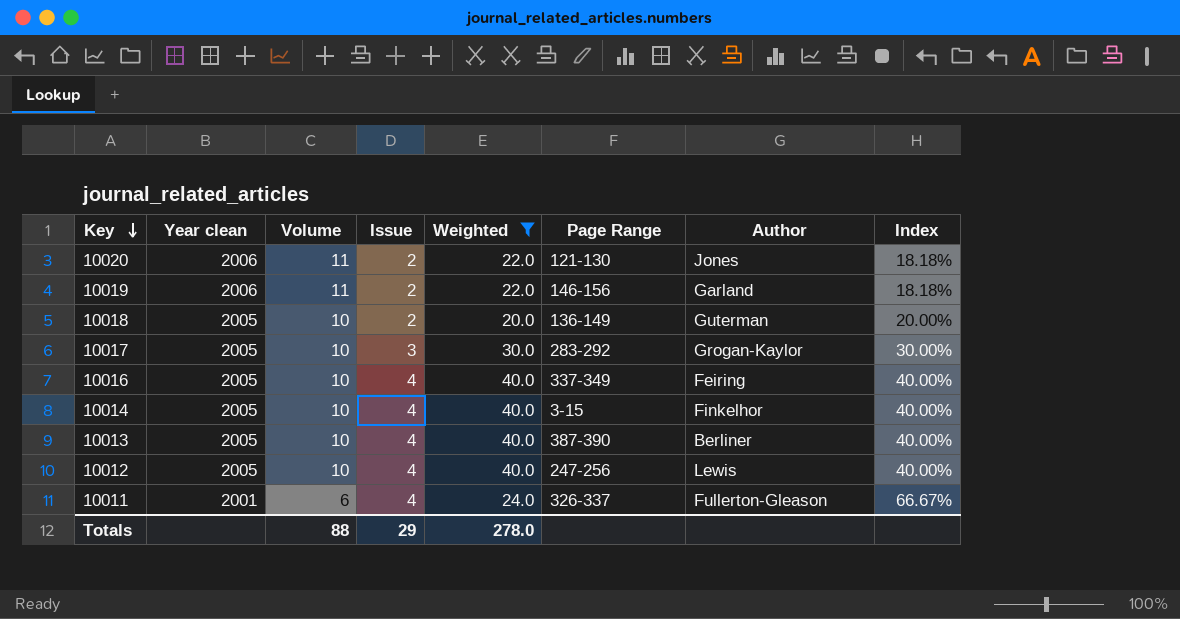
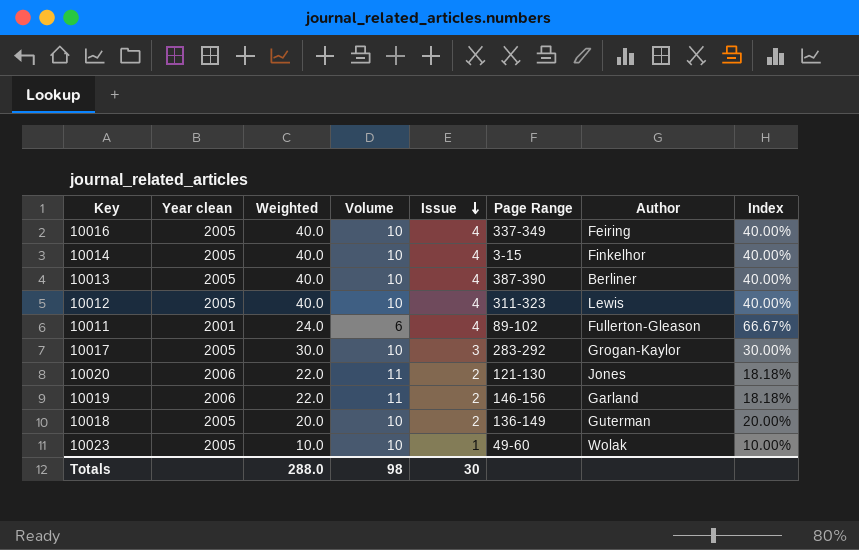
filter: Weighted != 10.0 -> none
row order: Key descending -> Issue descending
column Weighted | position: 5 -> 3
10012 | Page Range: 247-256 -> 311-323
10011 | Page Range: 326-337 -> 89-102
Totals | Weighted: 278.0 -> 288.0
Totals | Volume: 88 -> 98
Totals | Issue: 29 -> 30

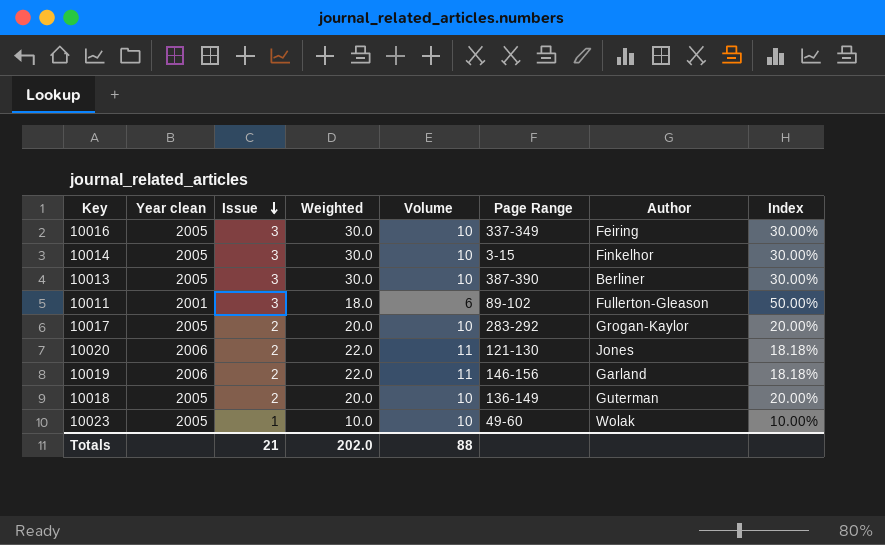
column Issue | position: 5 -> 3
row 10012: 2005 | 40.0 | 10 | 4 | 311-323 | Lewis | 40.00% -> none
10016 | Issue: 4 -> 3
10016 | Weighted: 40.0 -> 30.0
10016 | Index: 40.00% -> 30.00%
10014 | Issue: 4 -> 3
10014 | Weighted: 40.0 -> 30.0
10014 | Index: 40.00% -> 30.00%
10013 | Issue: 4 -> 3
10013 | Weighted: 40.0 -> 30.0
10013 | Index: 40.00% -> 30.00%
10011 | Issue: 4 -> 3
10011 | Weighted: 24.0 -> 18.0
10011 | Index: 66.67% -> 50.00%
10017 | Issue: 3 -> 2
10017 | Weighted: 30.0 -> 20.0
10017 | Index: 30.00% -> 20.00%
Totals | Issue: 30 -> 21
Totals | Weighted: 288.0 -> 202.0
Totals | Volume: 98 -> 88

